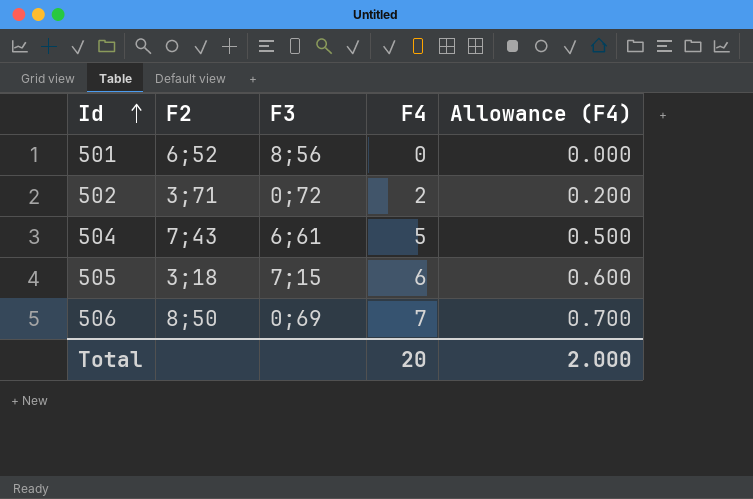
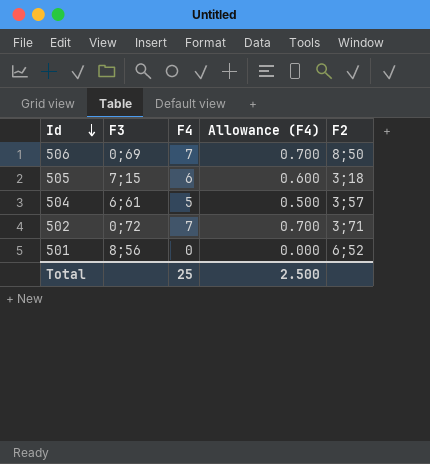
row order: Id ascending -> Id descending
column F2 | position: 2 -> 5
504 | F2: 7;43 -> 3;57
502 | F4: 2 -> 7
502 | Allowance (F4): 0.200 -> 0.700
Total | F4: 20 -> 25
Total | Allowance (F4): 2.000 -> 2.500

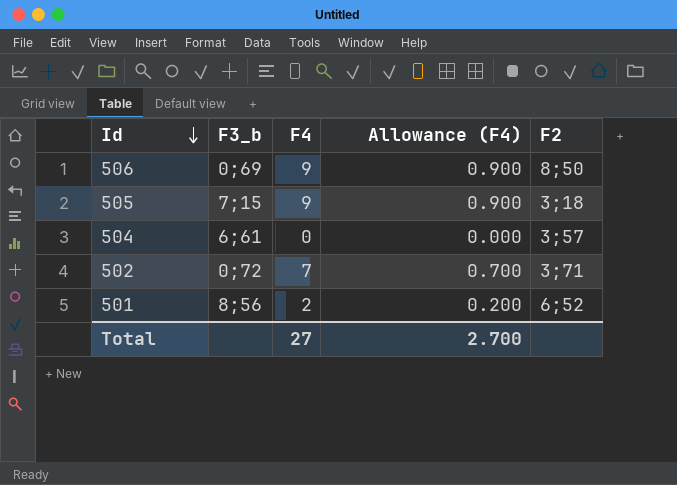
column name: F3 -> F3_b
506 | F4: 7 -> 9
506 | Allowance (F4): 0.700 -> 0.900
505 | F4: 6 -> 9
505 | Allowance (F4): 0.600 -> 0.900
504 | F4: 5 -> 0
504 | Allowance (F4): 0.500 -> 0.000
501 | F4: 0 -> 2
501 | Allowance (F4): 0.000 -> 0.200
Total | F4: 25 -> 27
Total | Allowance (F4): 2.500 -> 2.700

